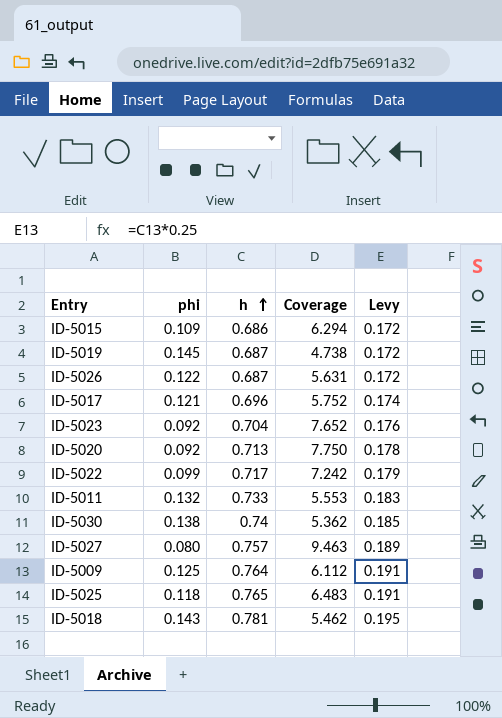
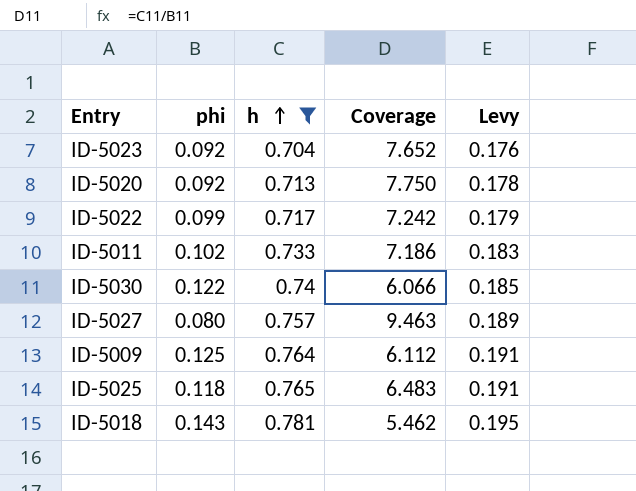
filter: none -> h >= 0.704
ID-5011 | phi: 0.132 -> 0.102
ID-5011 | Coverage: 5.553 -> 7.186
ID-5030 | phi: 0.138 -> 0.122
ID-5030 | Coverage: 5.362 -> 6.066

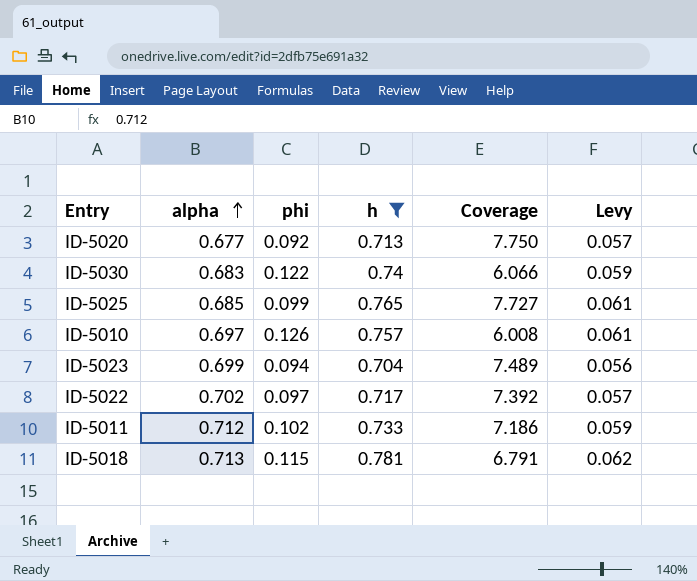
row order: h ascending -> alpha ascending
column alpha | position: none -> 2
column Levy | formula: [h] * 0.25 -> [h] * 0.08
row ID-5027: 0.080 | 0.757 | 9.463 | 0.189 -> none
row ID-5009: 0.125 | 0.764 | 6.112 | 0.191 -> none
ID-5025 | phi: 0.118 -> 0.099
ID-5025 | Coverage: 6.483 -> 7.727
row ID-5010: none -> 0.697 | 0.126 | 0.757 | 6.008 | 0.061
ID-5023 | phi: 0.092 -> 0.094
ID-5023 | Coverage: 7.652 -> 7.489
ID-5022 | phi: 0.099 -> 0.097
ID-5022 | Coverage: 7.242 -> 7.392
ID-5018 | phi: 0.143 -> 0.115
ID-5018 | Coverage: 5.462 -> 6.791

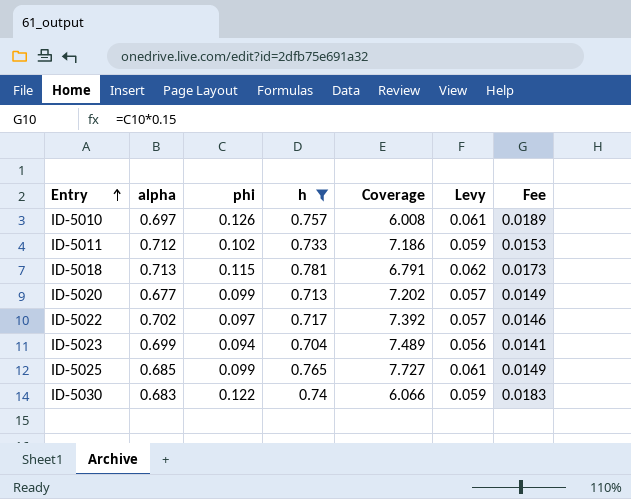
row order: alpha ascending -> Entry ascending
column Fee | formula: none -> [phi] * 0.15
ID-5020 | phi: 0.092 -> 0.099
ID-5020 | Coverage: 7.750 -> 7.202

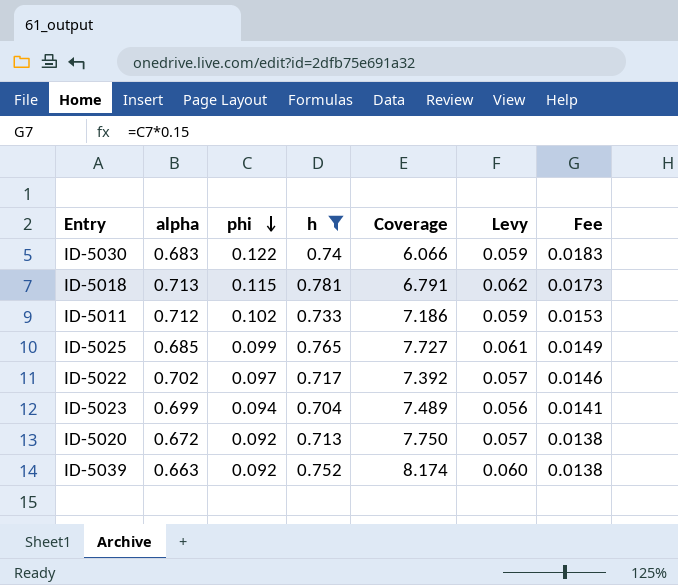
row order: Entry ascending -> phi descending
row ID-5010: 0.697 | 0.126 | 0.757 | 6.008 | 0.061 | 0.0189 -> none
ID-5020 | alpha: 0.677 -> 0.672
ID-5020 | phi: 0.099 -> 0.092
ID-5020 | Coverage: 7.202 -> 7.750
ID-5020 | Fee: 0.0149 -> 0.0138
row ID-5039: none -> 0.663 | 0.092 | 0.752 | 8.174 | 0.060 | 0.0138

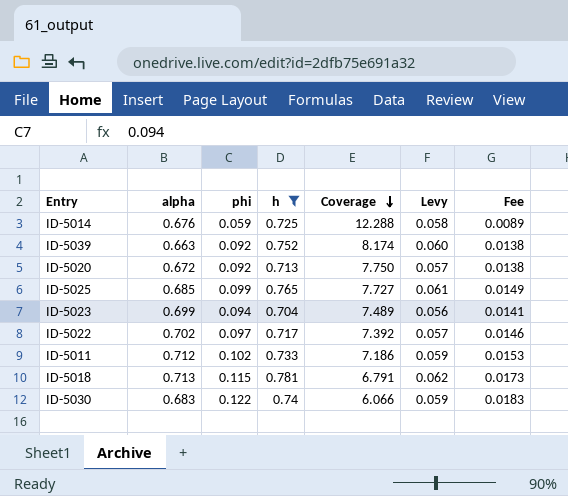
row order: phi descending -> Coverage descending
row ID-5014: none -> 0.676 | 0.059 | 0.725 | 12.288 | 0.058 | 0.0089

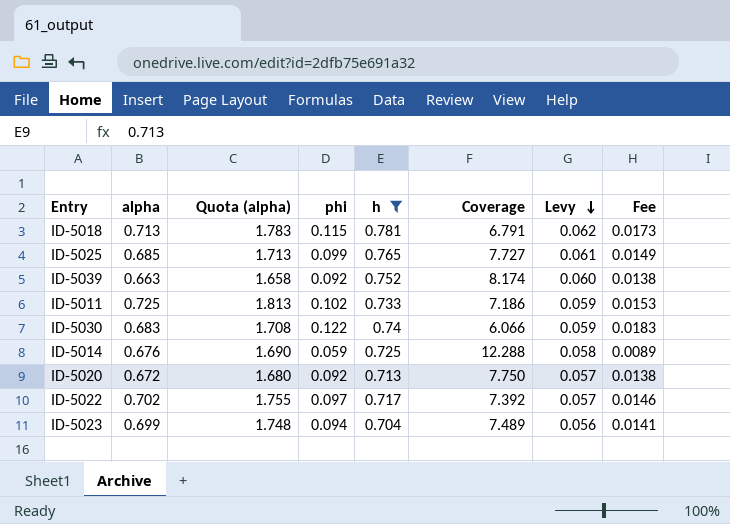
row order: Coverage descending -> Levy descending
column Quota (alpha) | formula: none -> [alpha] * 2.5
ID-5011 | alpha: 0.712 -> 0.725

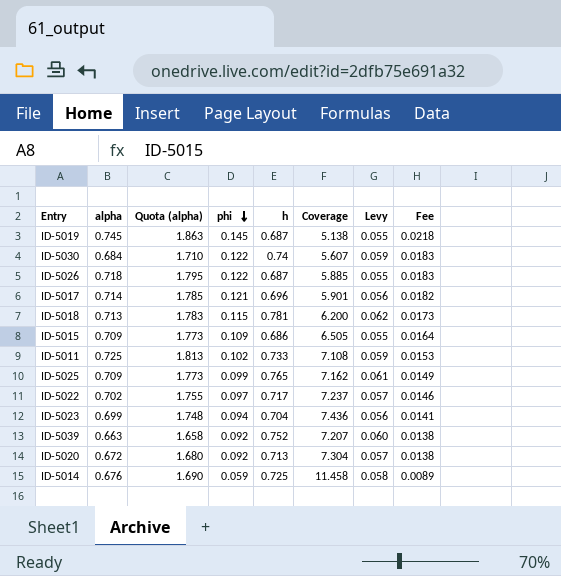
filter: h >= 0.704 -> none
row order: Levy descending -> phi descending
column Coverage | formula: [h] / [phi] -> [alpha] / [phi]
ID-5030 | alpha: 0.683 -> 0.684
ID-5030 | Quota (alpha): 1.708 -> 1.710
ID-5025 | alpha: 0.685 -> 0.709
ID-5025 | Quota (alpha): 1.713 -> 1.773

